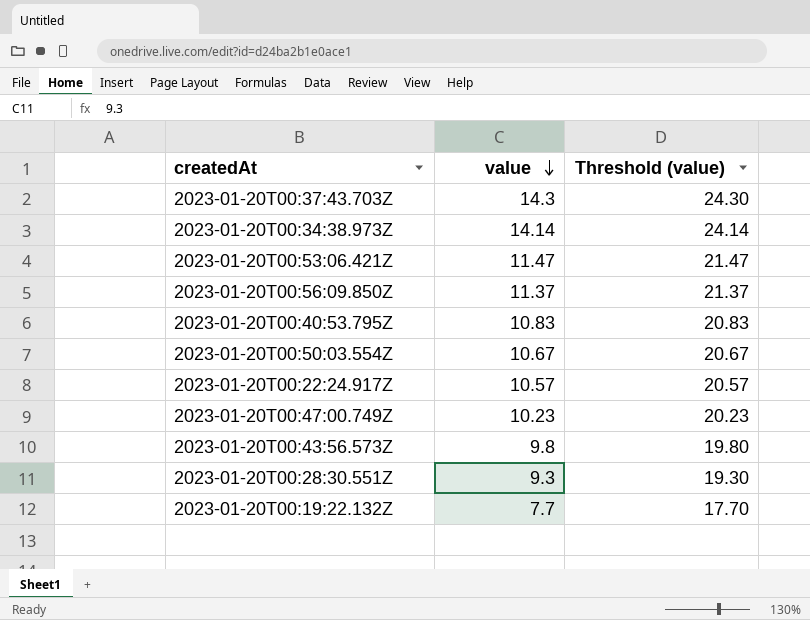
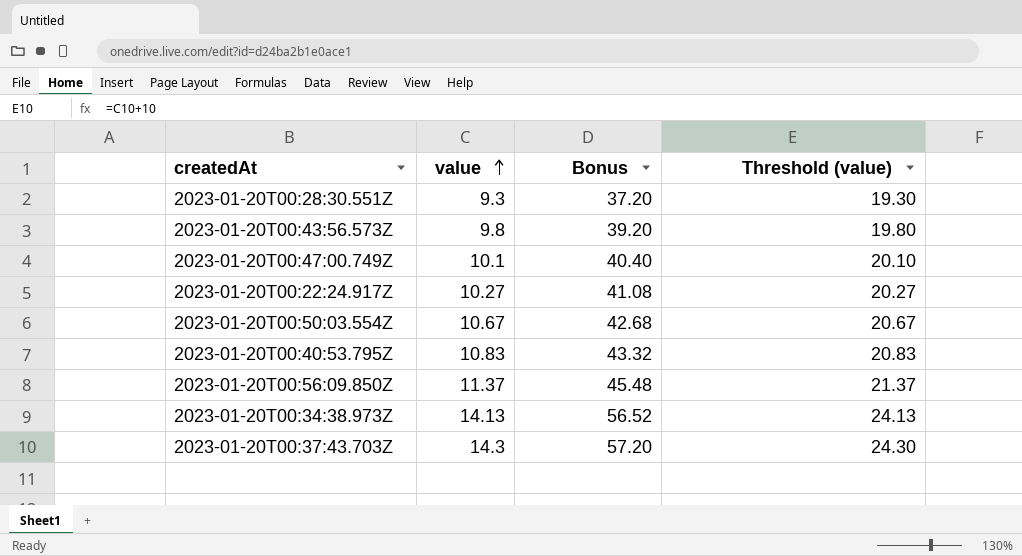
row order: value descending -> value ascending
column Bonus | formula: none -> [value] * 4
row 2023-01-20T00:53:06.421Z: 11.47 | 21.47 -> none
row 2023-01-20T00:19:22.132Z: 7.7 | 17.70 -> none
2023-01-20T00:47:00.749Z | value: 10.23 -> 10.1
2023-01-20T00:47:00.749Z | Threshold (value): 20.23 -> 20.10
2023-01-20T00:22:24.917Z | value: 10.57 -> 10.27
2023-01-20T00:22:24.917Z | Threshold (value): 20.57 -> 20.27
2023-01-20T00:34:38.973Z | value: 14.14 -> 14.13
2023-01-20T00:34:38.973Z | Threshold (value): 24.14 -> 24.13

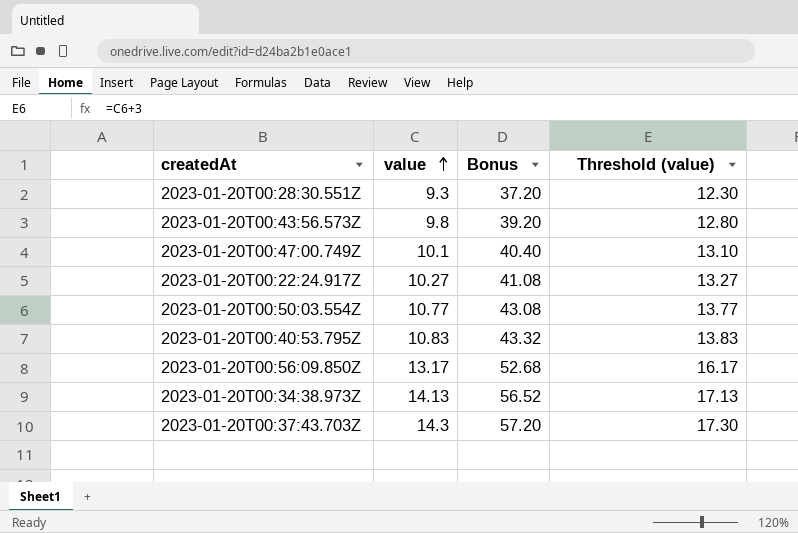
column Threshold (value) | formula: [value] + 10 -> [value] + 3
2023-01-20T00:50:03.554Z | value: 10.67 -> 10.77
2023-01-20T00:50:03.554Z | Bonus: 42.68 -> 43.08
2023-01-20T00:56:09.850Z | value: 11.37 -> 13.17
2023-01-20T00:56:09.850Z | Bonus: 45.48 -> 52.68

